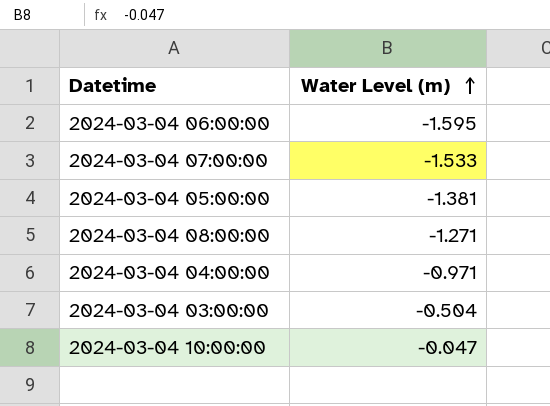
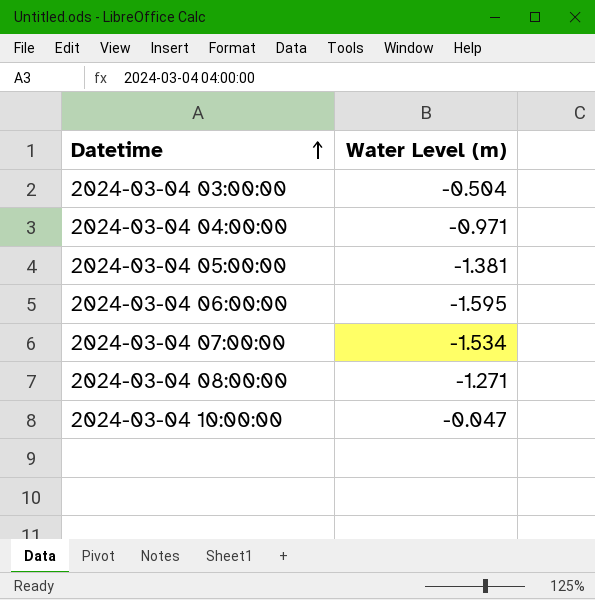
row order: Water Level (m) ascending -> Datetime ascending
2024-03-04 07:00:00 | Water Level (m): -1.533 -> -1.534

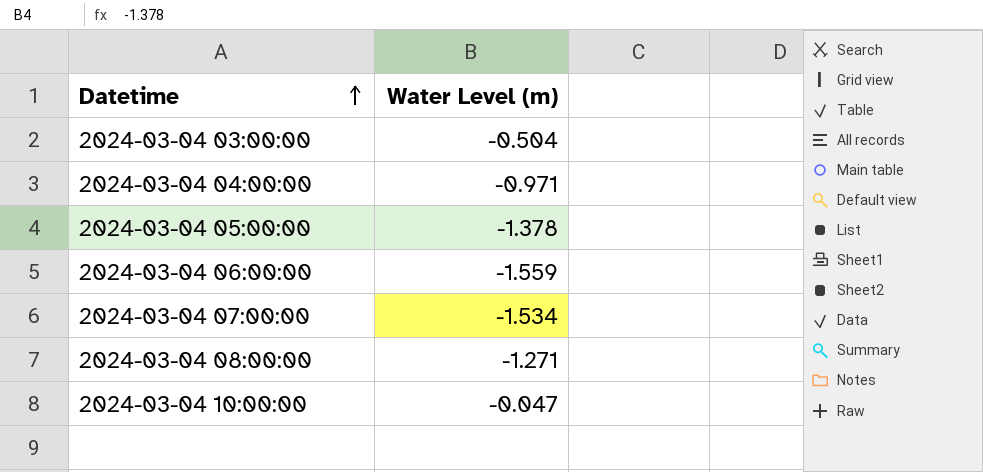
2024-03-04 05:00:00 | Water Level (m): -1.381 -> -1.378
2024-03-04 06:00:00 | Water Level (m): -1.595 -> -1.559

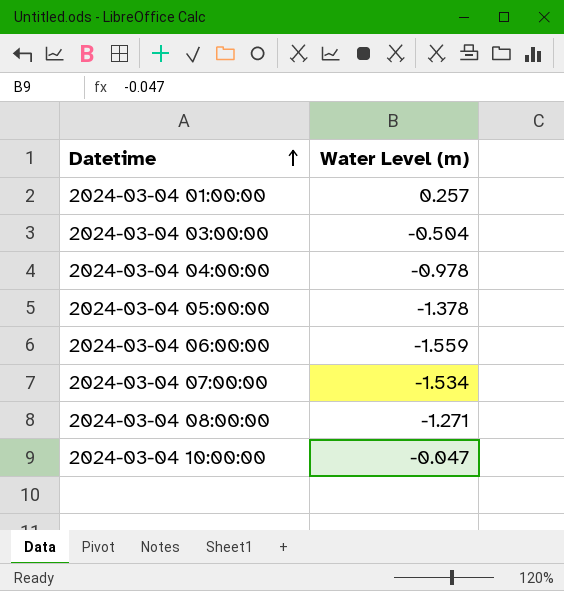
row 2024-03-04 01:00:00: none -> 0.257
2024-03-04 04:00:00 | Water Level (m): -0.971 -> -0.978

